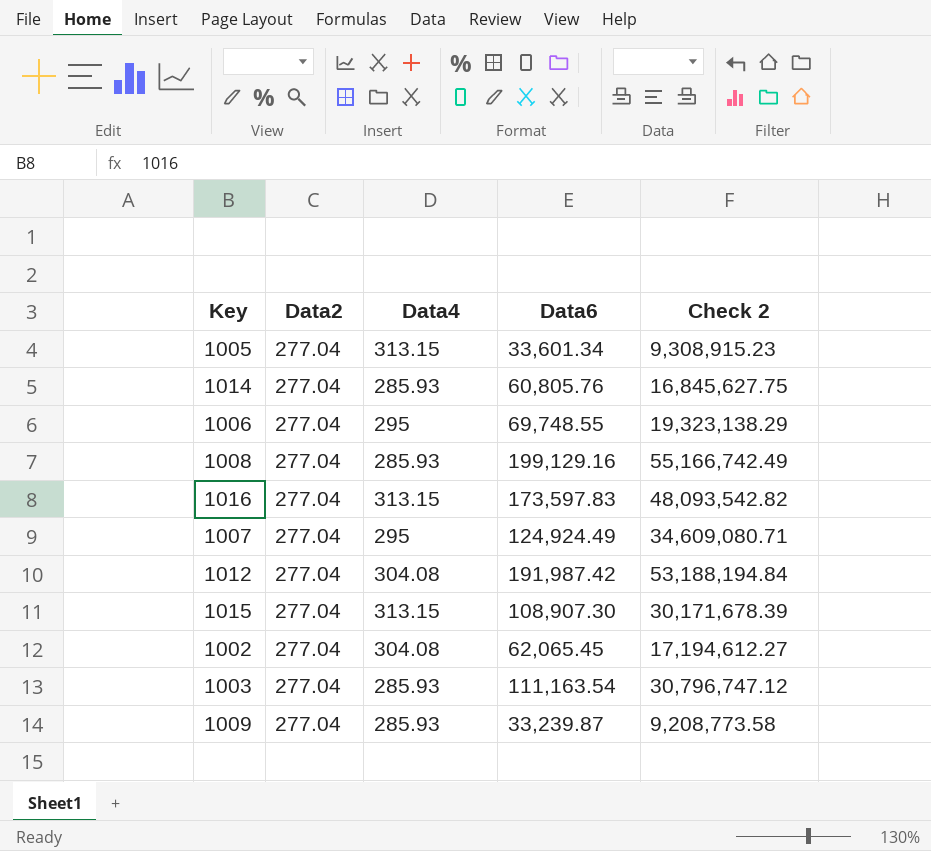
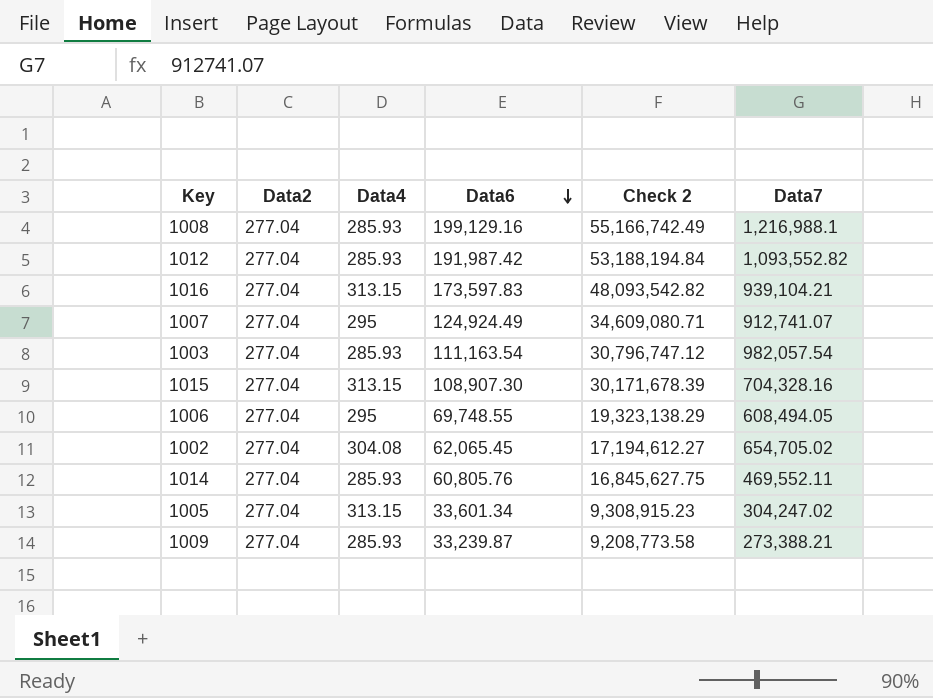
row order: none -> Data6 descending
column Data7 | position: none -> 6
1012 | Data4: 304.08 -> 285.93

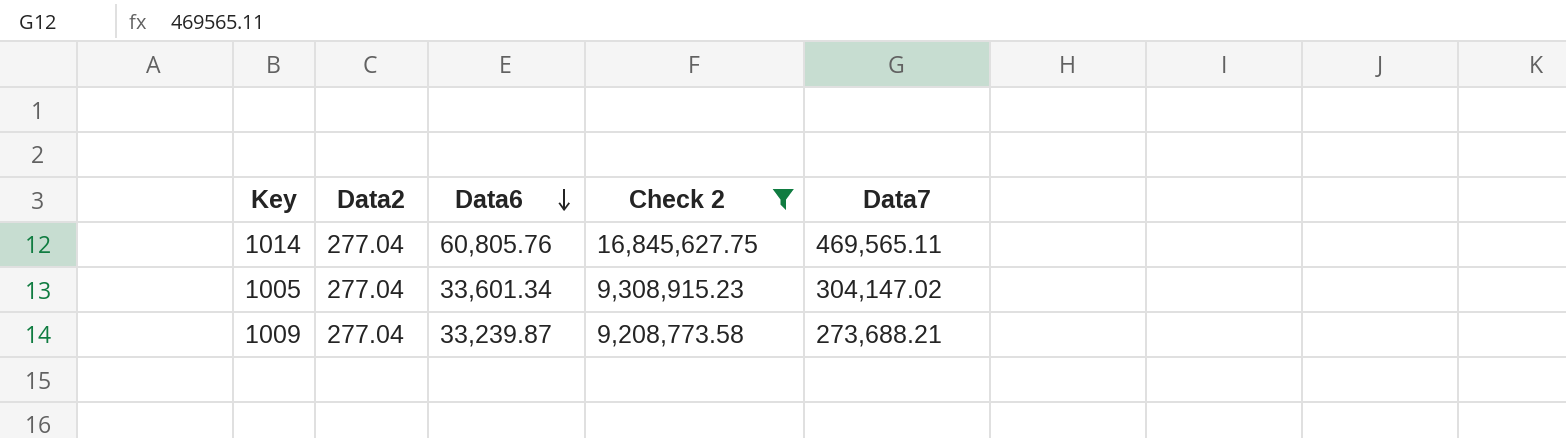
filter: none -> Check 2 <= 16,845,627.75
column Data4 | position: 3 -> none
1014 | Data7: 469,552.11 -> 469,565.11
1005 | Data7: 304,247.02 -> 304,147.02
1009 | Data7: 273,388.21 -> 273,688.21

